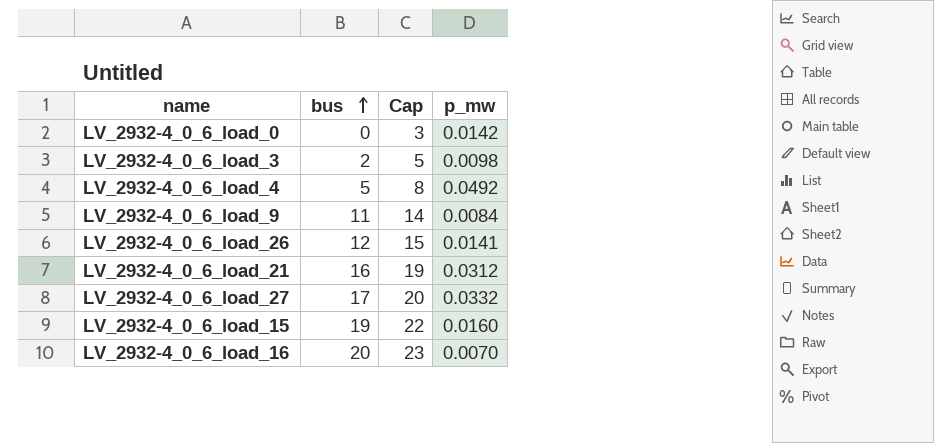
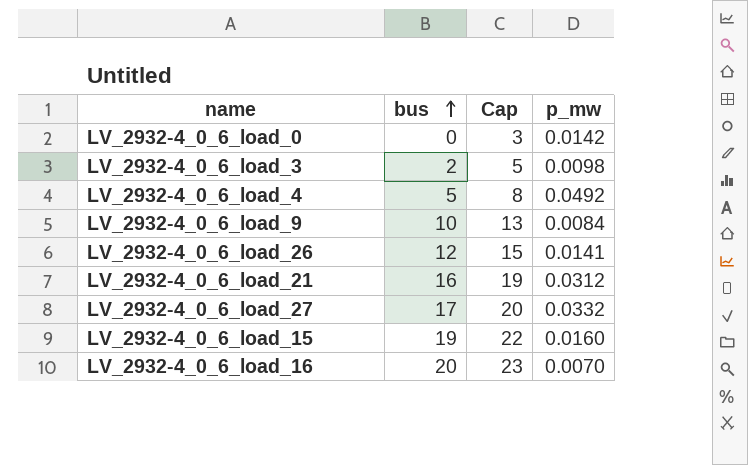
LV_2932-4_0_6_load_9 | bus: 11 -> 10
LV_2932-4_0_6_load_9 | Cap: 14 -> 13

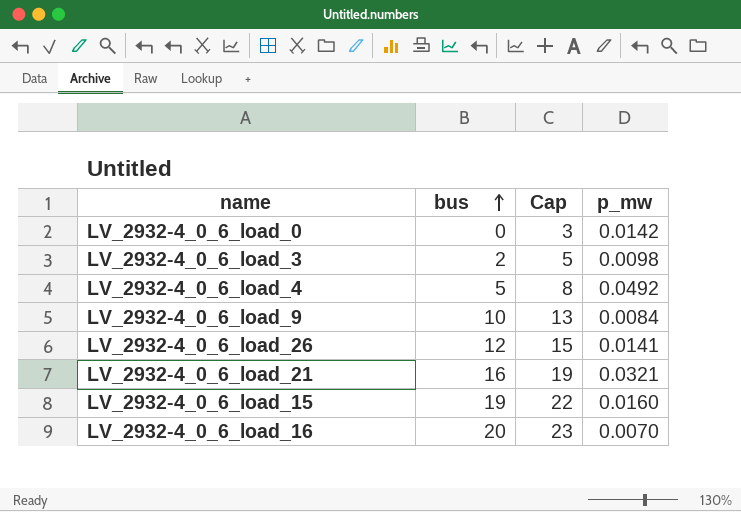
row LV_2932-4_0_6_load_27: 17 | 20 | 0.0332 -> none
LV_2932-4_0_6_load_21 | p_mw: 0.0312 -> 0.0321

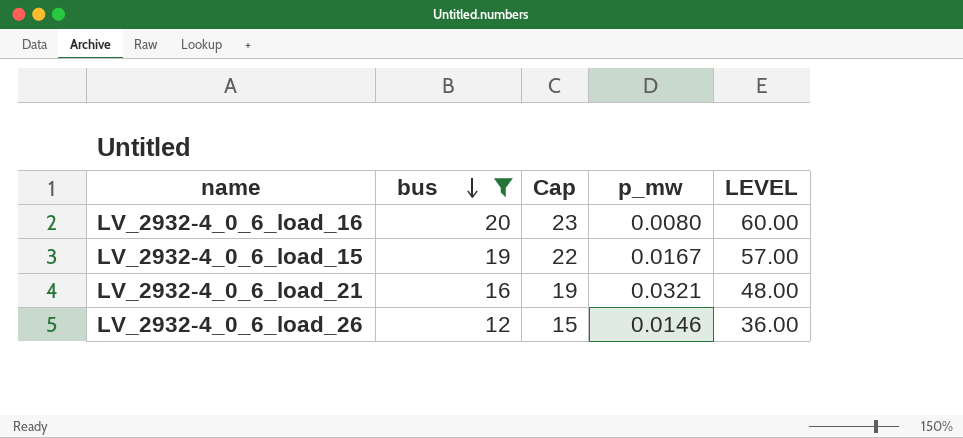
filter: none -> bus >= 12
row order: bus ascending -> bus descending
column LEVEL | formula: none -> [bus] * 3
LV_2932-4_0_6_load_16 | p_mw: 0.0070 -> 0.0080
LV_2932-4_0_6_load_15 | p_mw: 0.0160 -> 0.0167
LV_2932-4_0_6_load_26 | p_mw: 0.0141 -> 0.0146

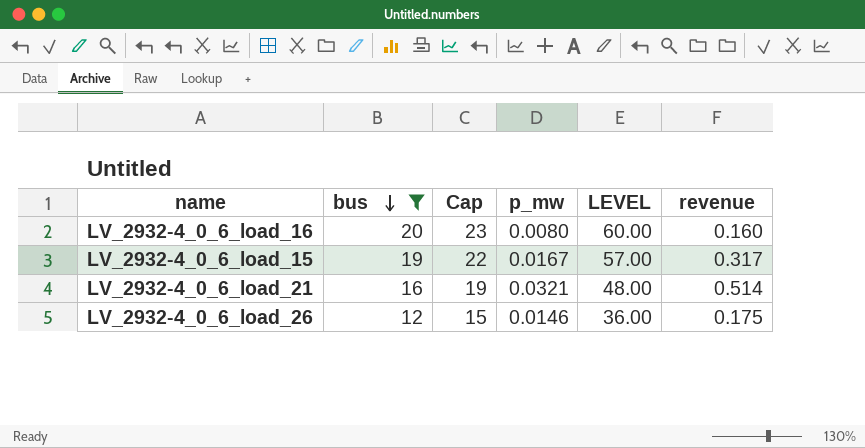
column revenue | formula: none -> [bus] * [p_mw]

